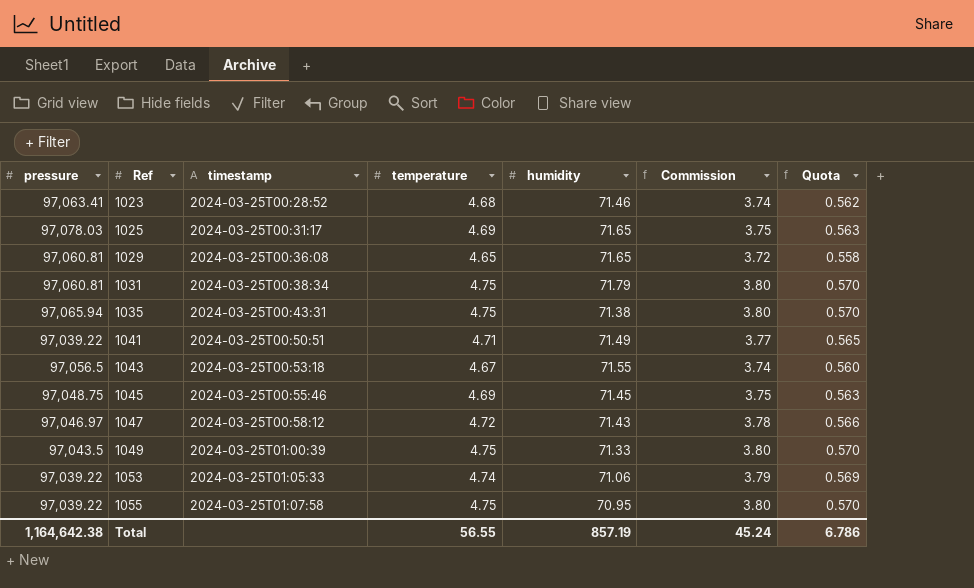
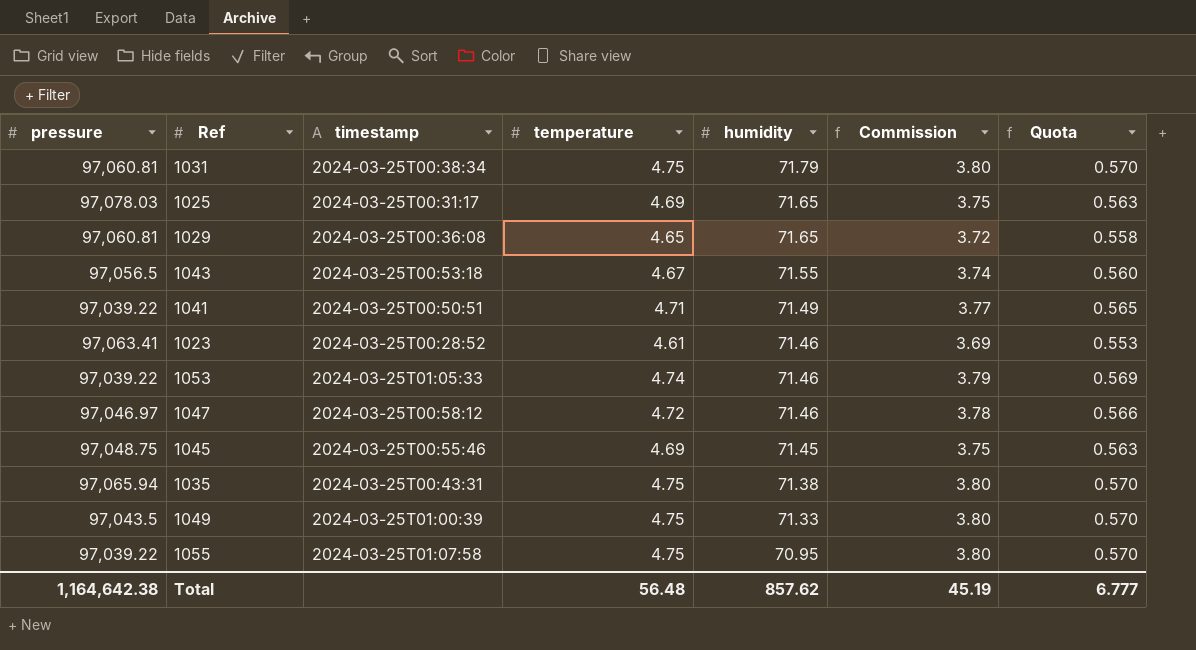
row order: Ref ascending -> humidity descending
1023 | temperature: 4.68 -> 4.61
1023 | Commission: 3.74 -> 3.69
1023 | Quota: 0.562 -> 0.553
1053 | humidity: 71.06 -> 71.46
1047 | humidity: 71.43 -> 71.46
Total | temperature: 56.55 -> 56.48
Total | humidity: 857.19 -> 857.62
Total | Commission: 45.24 -> 45.19
Total | Quota: 6.786 -> 6.777

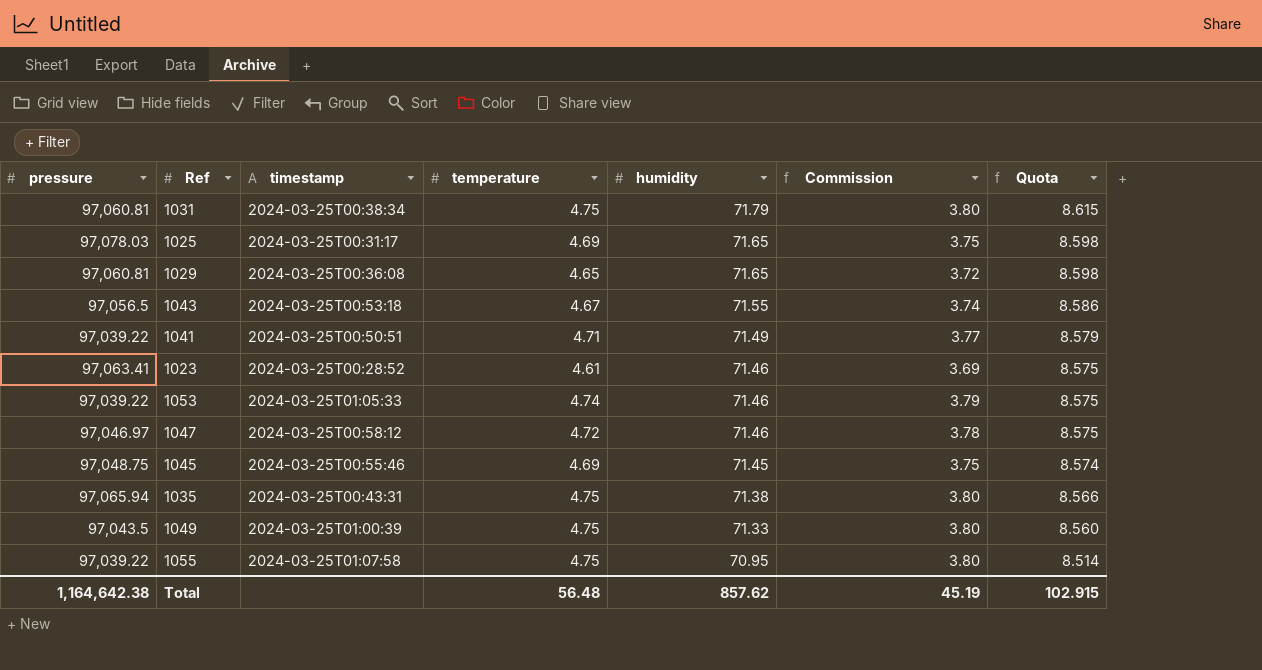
column Quota | formula: [temperature] * 0.12 -> [humidity] * 0.12
Total | Quota: 6.777 -> 102.915

